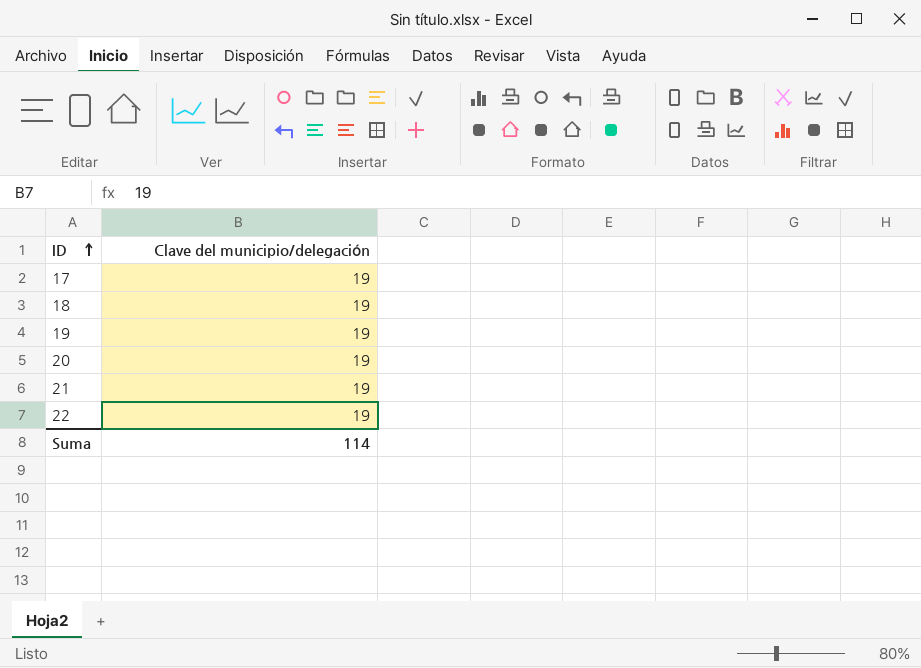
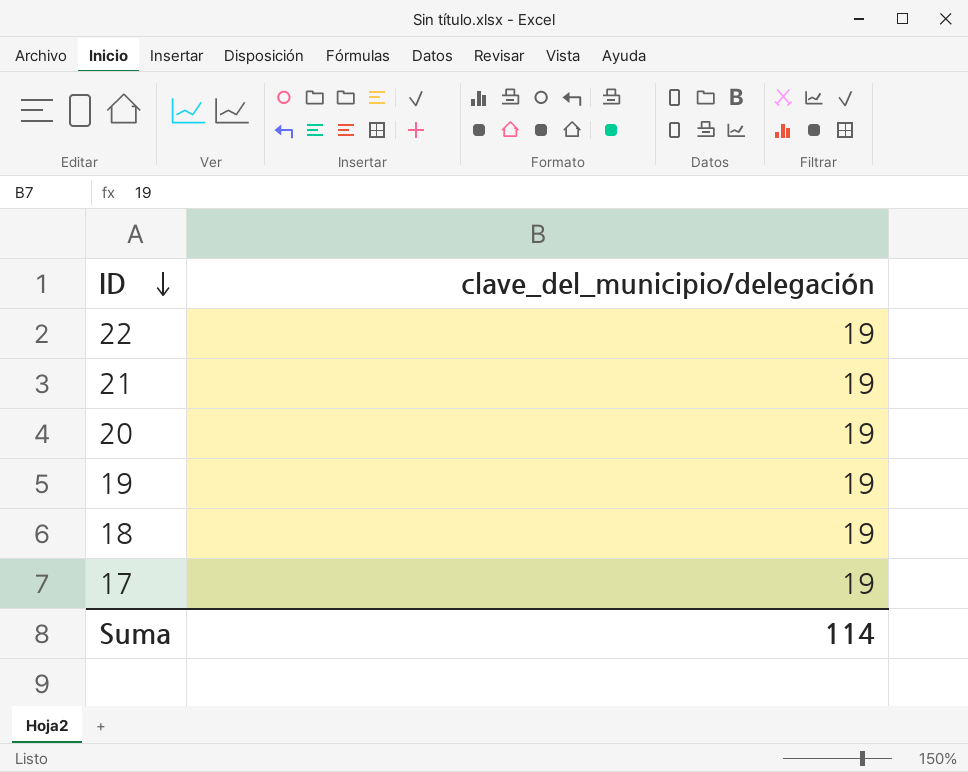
row order: ID ascending -> ID descending
column name: Clave del municipio/delegación -> clave_del_municipio/delegación

